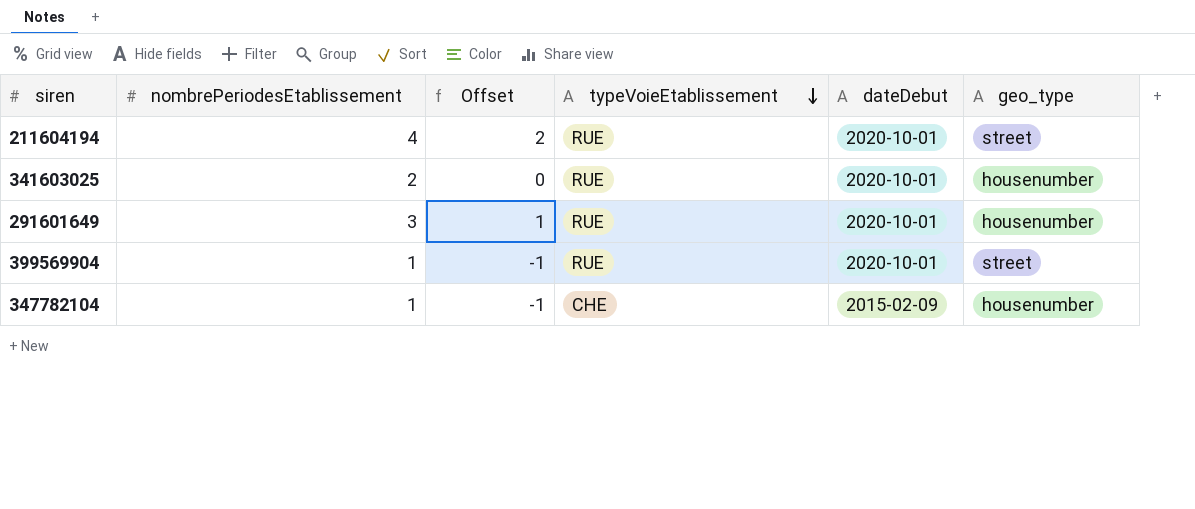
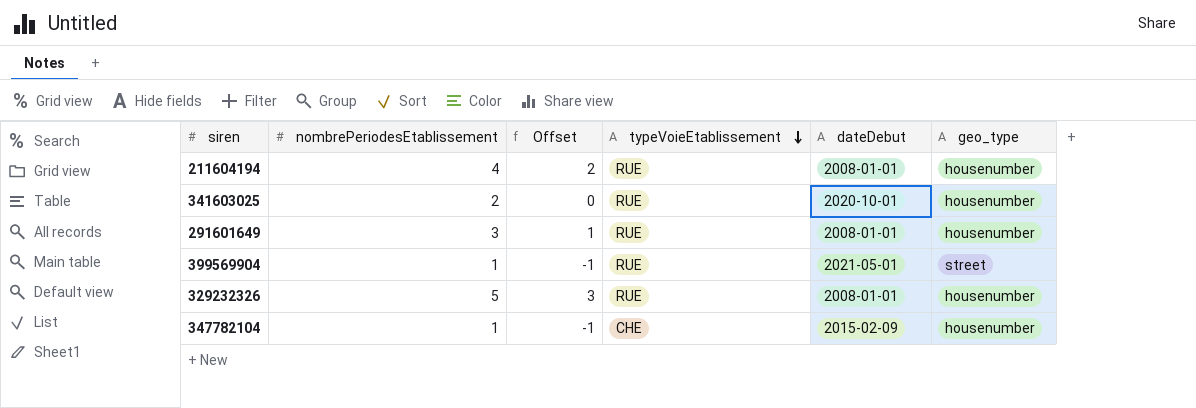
211604194 | dateDebut: 2020-10-01 -> 2008-01-01
211604194 | geo_type: street -> housenumber
291601649 | dateDebut: 2020-10-01 -> 2008-01-01
399569904 | dateDebut: 2020-10-01 -> 2021-05-01
row 329232326: none -> 5 | 3 | RUE | 2008-01-01 | housenumber

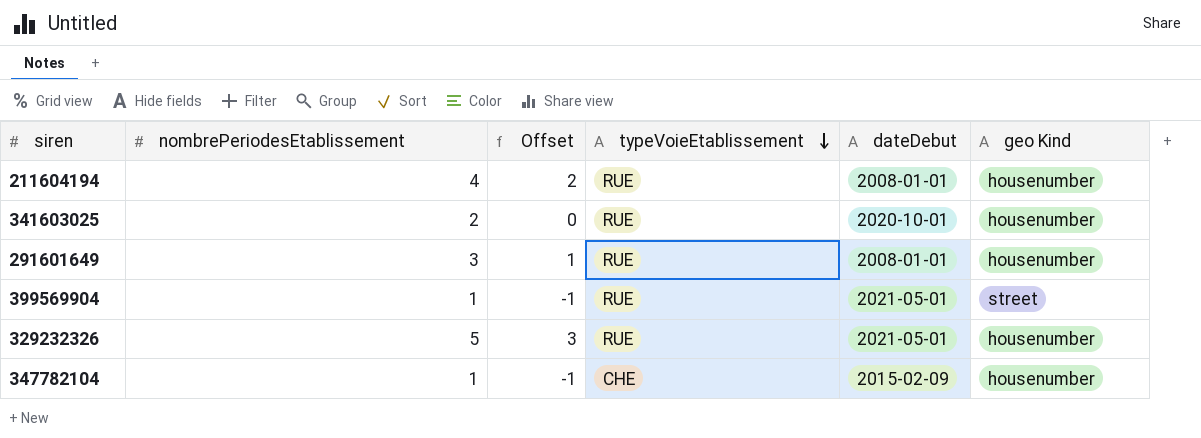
column name: geo_type -> geo Kind
329232326 | dateDebut: 2008-01-01 -> 2021-05-01

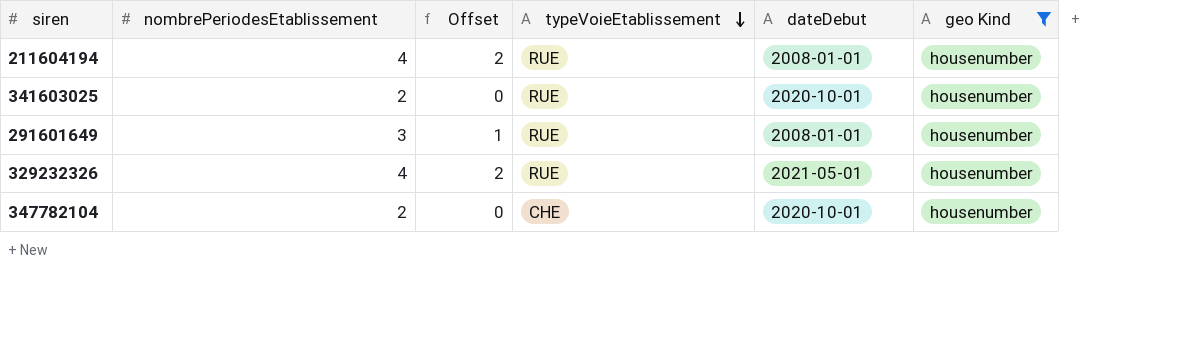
filter: none -> geo Kind = housenumber
329232326 | nombrePeriodesEtablissement: 5 -> 4
329232326 | Offset: 3 -> 2
347782104 | nombrePeriodesEtablissement: 1 -> 2
347782104 | Offset: -1 -> 0
347782104 | dateDebut: 2015-02-09 -> 2020-10-01

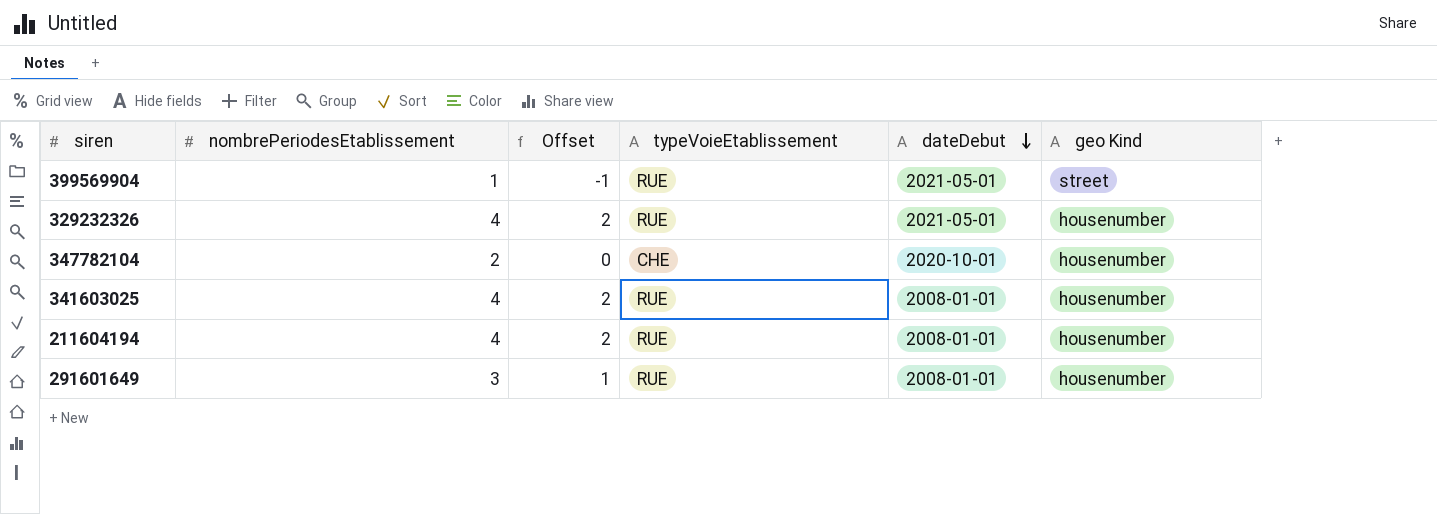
filter: geo Kind = housenumber -> none
row order: typeVoieEtablissement descending -> dateDebut descending
341603025 | nombrePeriodesEtablissement: 2 -> 4
341603025 | Offset: 0 -> 2
341603025 | dateDebut: 2020-10-01 -> 2008-01-01

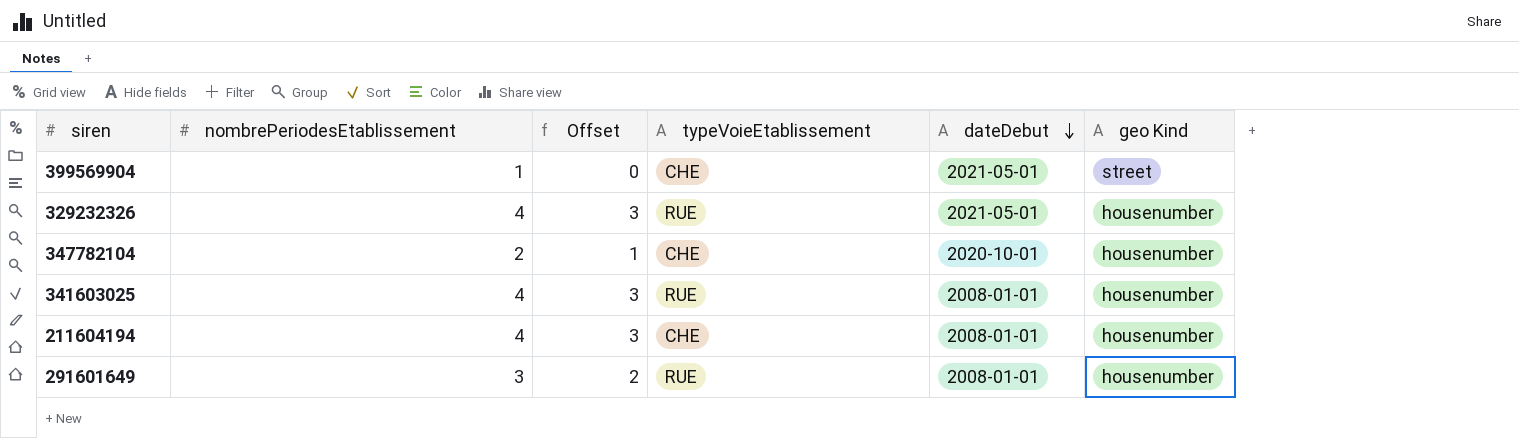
column Offset | formula: [nombrePeriodesEtablissement] - 2 -> [nombrePeriodesEtablissement] - 1
399569904 | typeVoieEtablissement: RUE -> CHE
211604194 | typeVoieEtablissement: RUE -> CHE

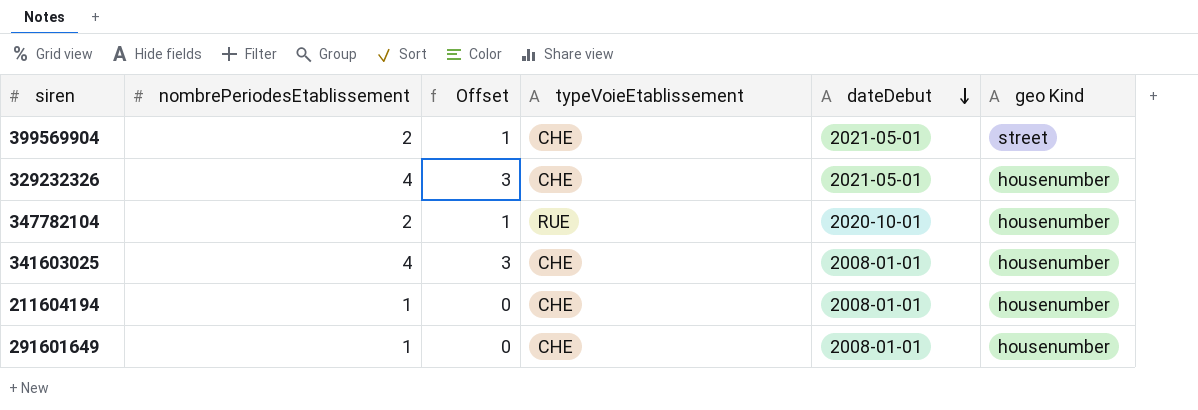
399569904 | nombrePeriodesEtablissement: 1 -> 2
399569904 | Offset: 0 -> 1
329232326 | typeVoieEtablissement: RUE -> CHE
347782104 | typeVoieEtablissement: CHE -> RUE
341603025 | typeVoieEtablissement: RUE -> CHE
211604194 | nombrePeriodesEtablissement: 4 -> 1
211604194 | Offset: 3 -> 0
291601649 | nombrePeriodesEtablissement: 3 -> 1
291601649 | Offset: 2 -> 0
291601649 | typeVoieEtablissement: RUE -> CHE

